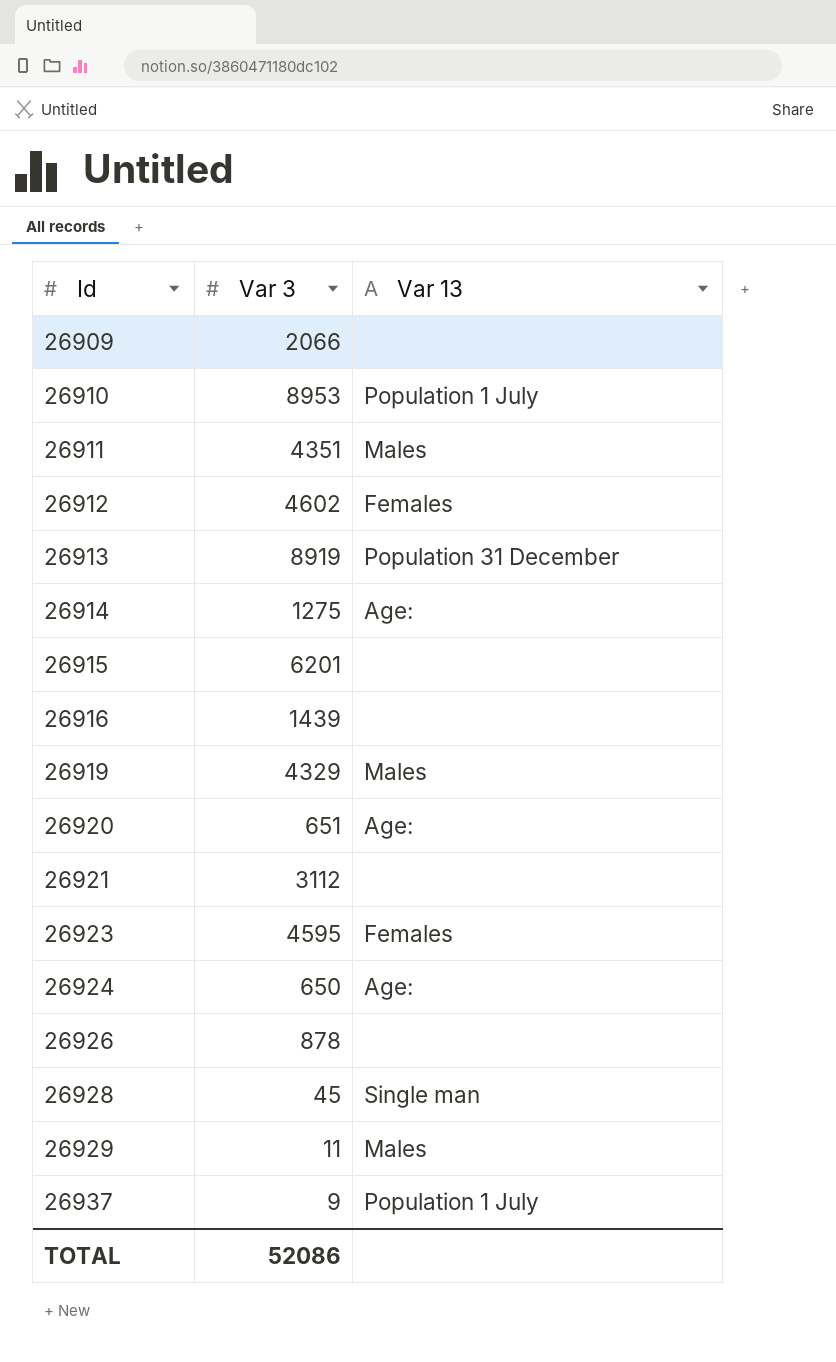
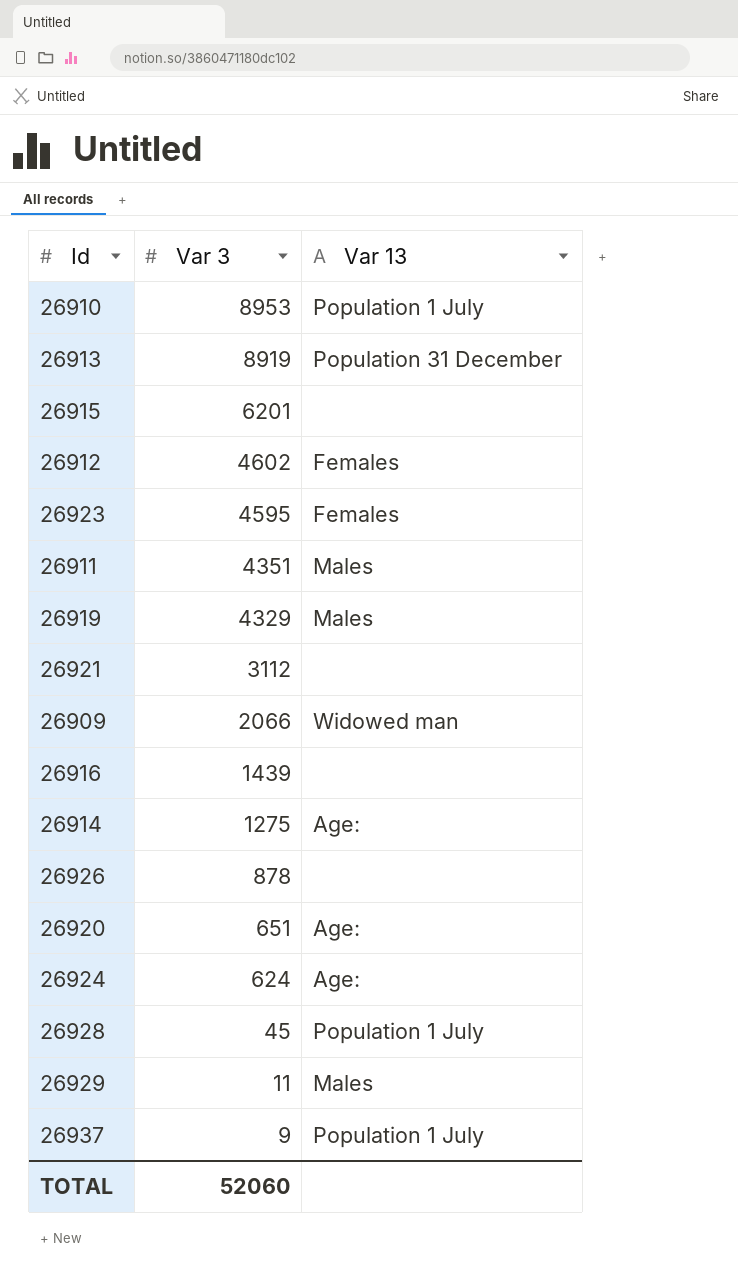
row order: Id ascending -> Var 3 descending
26909 | Var 13: none -> Widowed man
26924 | Var 3: 650 -> 624
26928 | Var 13: Single man -> Population 1 July
TOTAL | Var 3: 52086 -> 52060

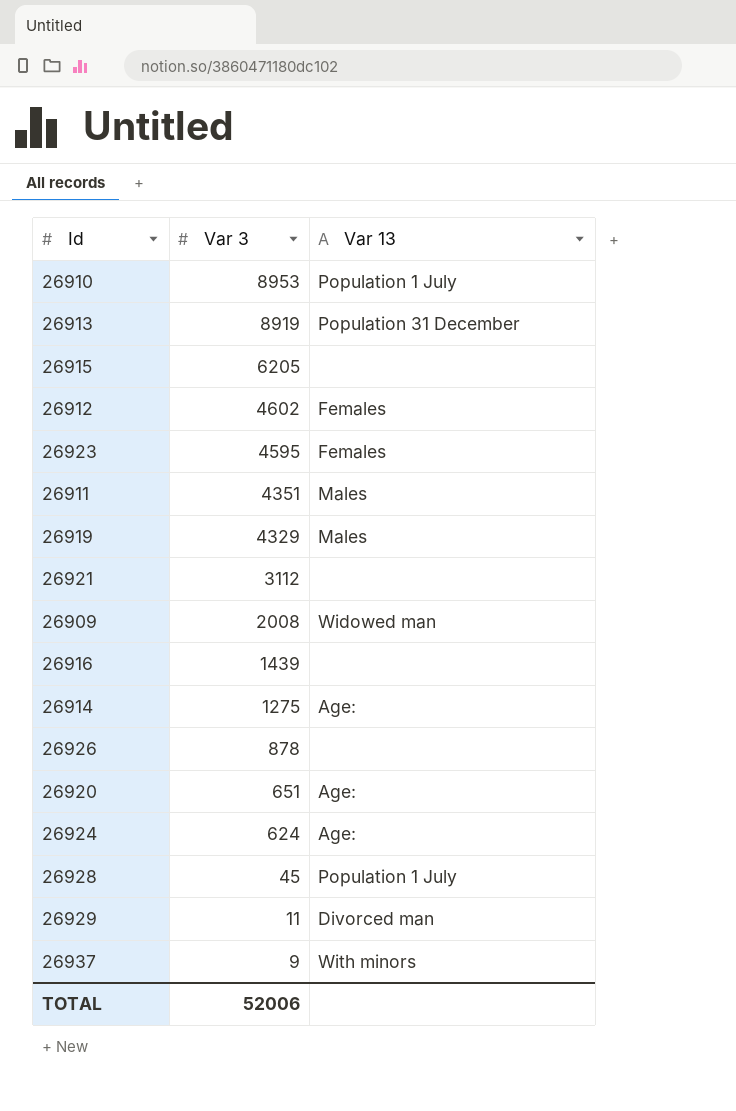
26915 | Var 3: 6201 -> 6205
26909 | Var 3: 2066 -> 2008
26929 | Var 13: Males -> Divorced man
26937 | Var 13: Population 1 July -> With minors
TOTAL | Var 3: 52060 -> 52006

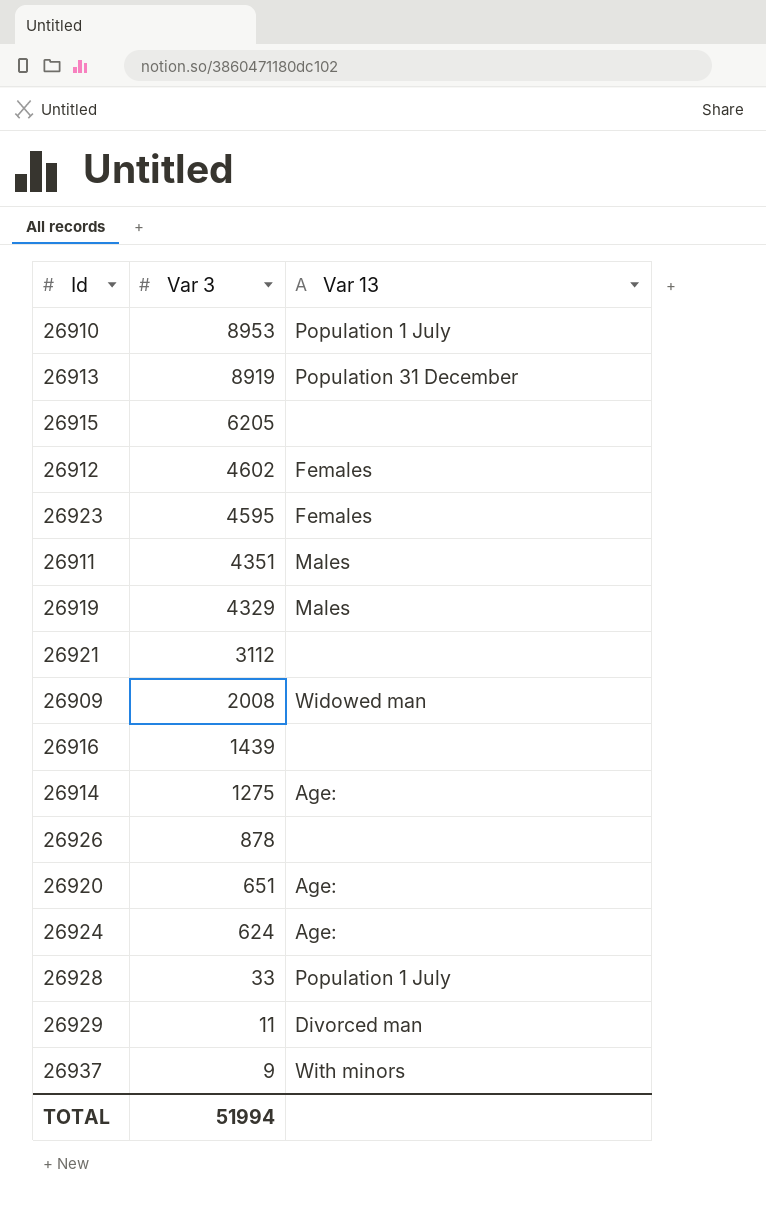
26928 | Var 3: 45 -> 33
TOTAL | Var 3: 52006 -> 51994

